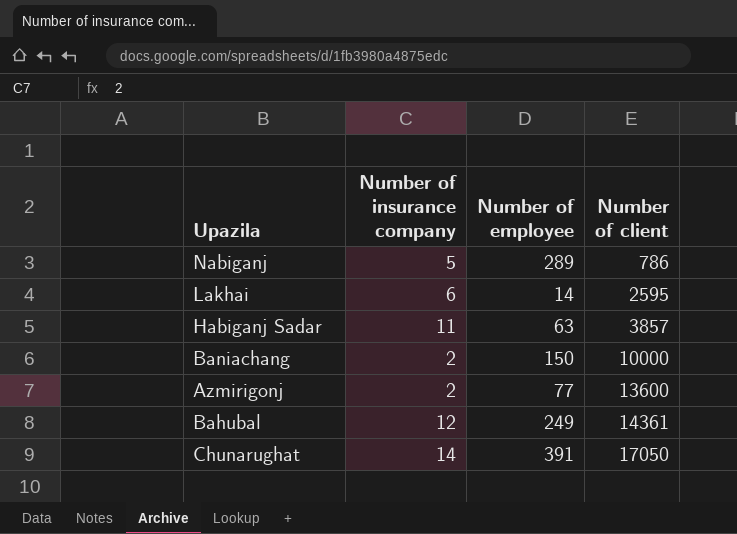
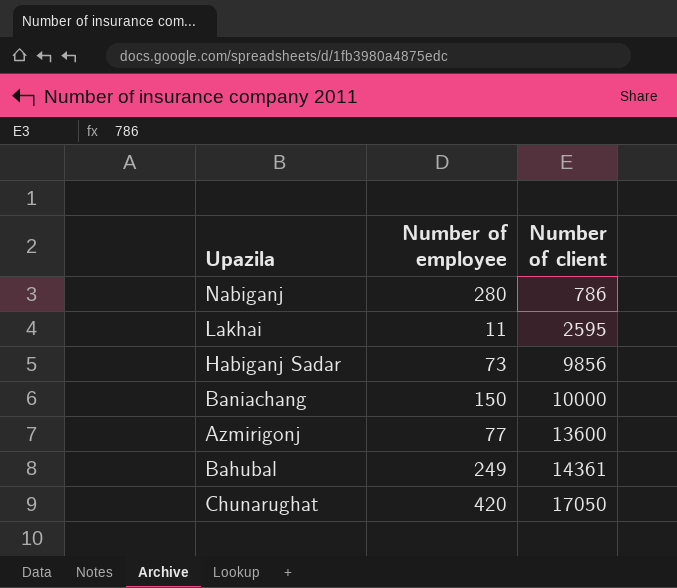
column Number of insurance company | position: 2 -> none
Nabiganj | Number of employee: 289 -> 280
Lakhai | Number of employee: 14 -> 11
Habiganj Sadar | Number of employee: 63 -> 73
Habiganj Sadar | Number of client: 3857 -> 9856
Chunarughat | Number of employee: 391 -> 420

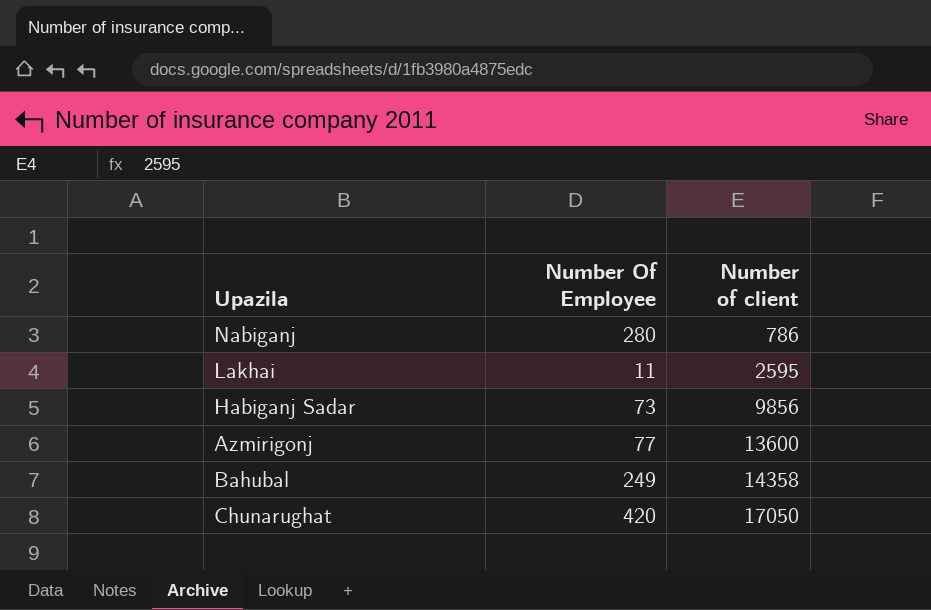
column name: Number of employee -> Number Of Employee
row Baniachang: 150 | 10000 -> none
Bahubal | Number of client: 14361 -> 14358

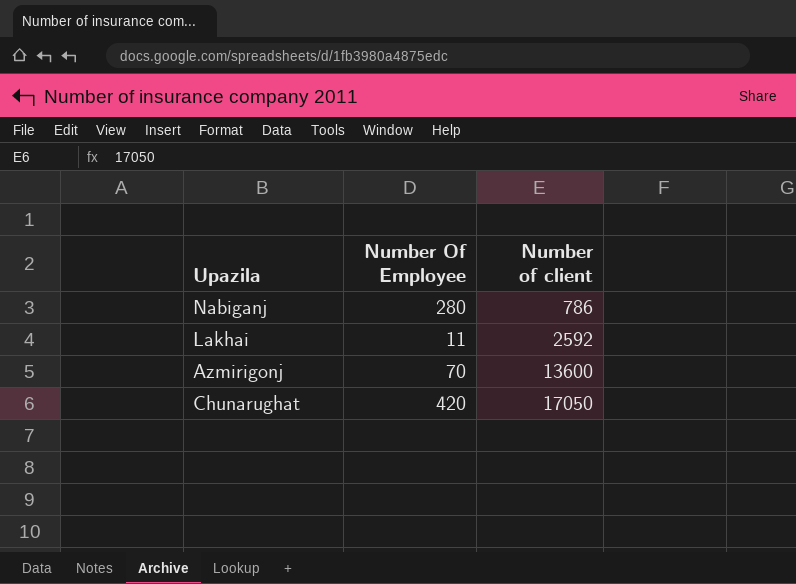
row Habiganj Sadar: 73 | 9856 -> none
row Bahubal: 249 | 14358 -> none
Lakhai | Number of client: 2595 -> 2592
Azmirigonj | Number Of Employee: 77 -> 70

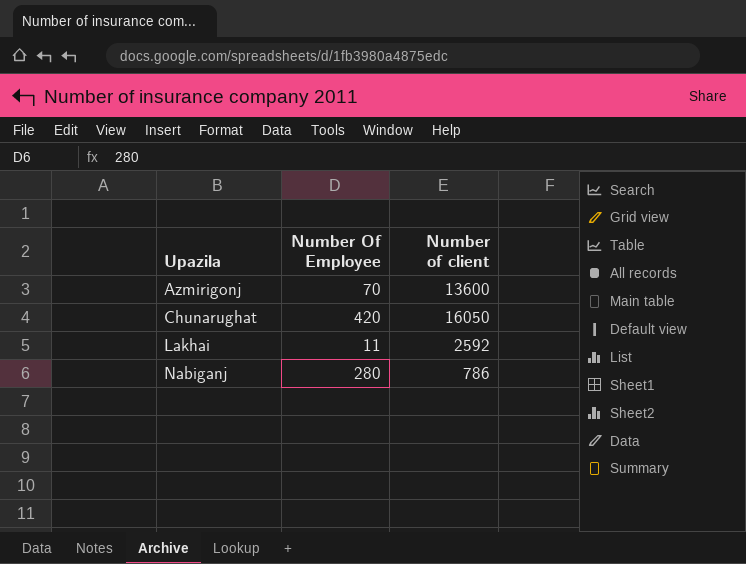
row order: Number of client ascending -> Upazila ascending
Chunarughat | Number of client: 17050 -> 16050

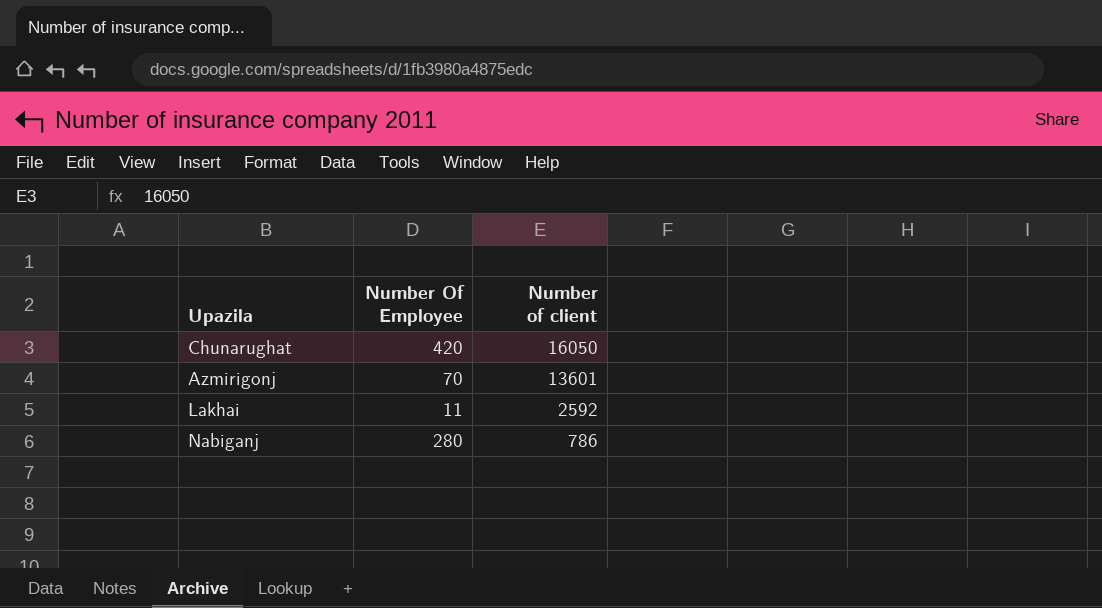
row order: Upazila ascending -> Number of client descending
Azmirigonj | Number of client: 13600 -> 13601

